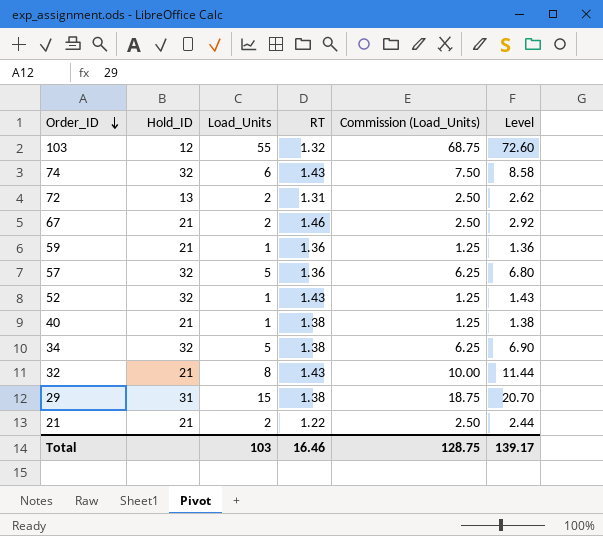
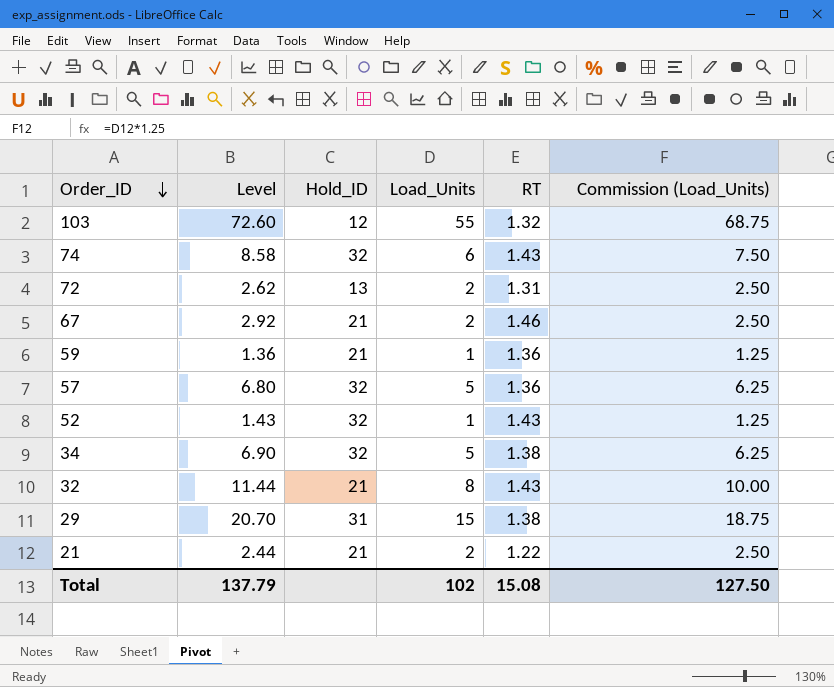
column Level | position: 6 -> 2
row 40: 21 | 1 | 1.38 | 1.25 | 1.38 -> none
Total | Level: 139.17 -> 137.79
Total | Load_Units: 103 -> 102
Total | RT: 16.46 -> 15.08
Total | Commission (Load_Units): 128.75 -> 127.50

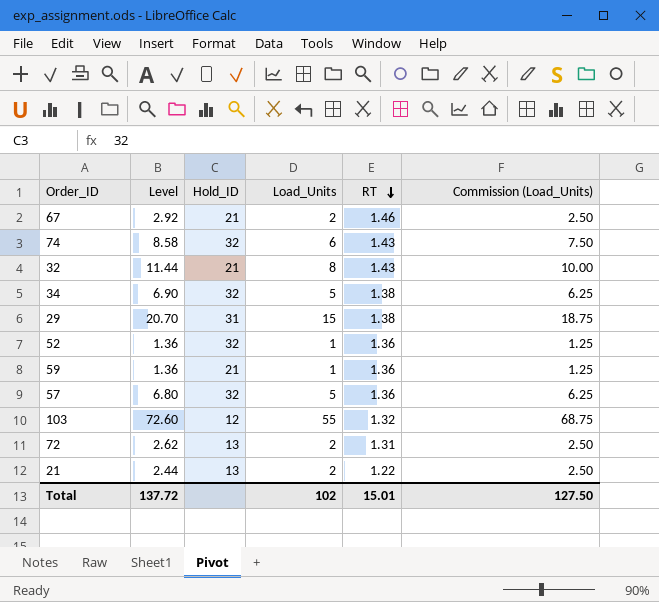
row order: Order_ID descending -> RT descending
52 | Level: 1.43 -> 1.36
52 | RT: 1.43 -> 1.36
21 | Hold_ID: 21 -> 13
Total | Level: 137.79 -> 137.72
Total | RT: 15.08 -> 15.01

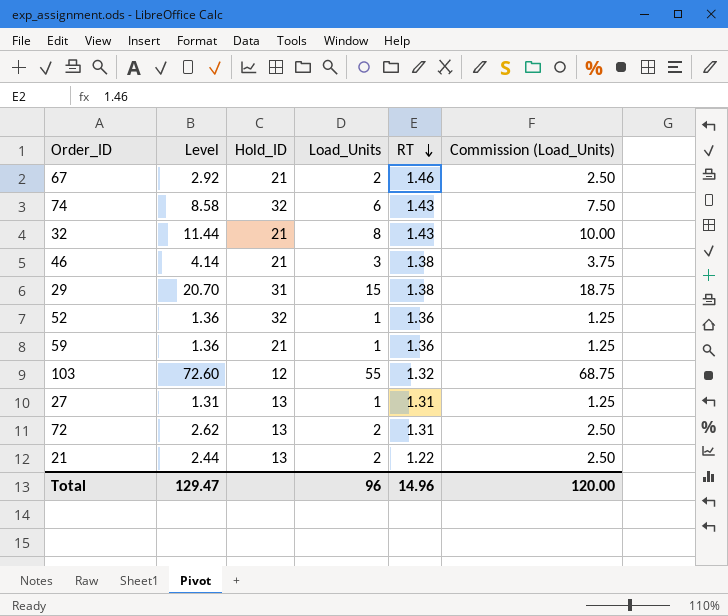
row 34: 6.90 | 32 | 5 | 1.38 | 6.25 -> none
row 57: 6.80 | 32 | 5 | 1.36 | 6.25 -> none
row 46: none -> 4.14 | 21 | 3 | 1.38 | 3.75
row 27: none -> 1.31 | 13 | 1 | 1.31 | 1.25
Total | Level: 137.72 -> 129.47
Total | Load_Units: 102 -> 96
Total | RT: 15.01 -> 14.96
Total | Commission (Load_Units): 127.50 -> 120.00

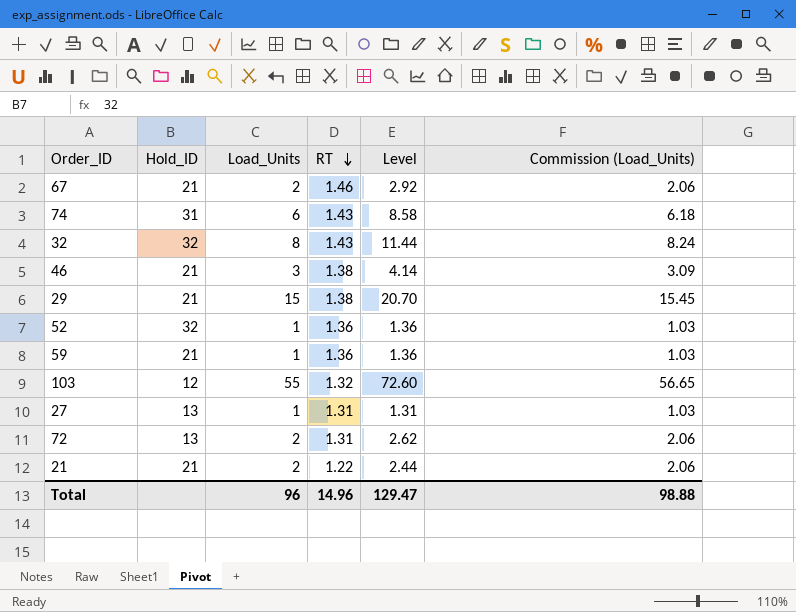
column Level | position: 2 -> 5
column Commission (Load_Units) | formula: [Load_Units] * 1.25 -> [Load_Units] * 1.03
74 | Hold_ID: 32 -> 31
32 | Hold_ID: 21 -> 32
29 | Hold_ID: 31 -> 21
21 | Hold_ID: 13 -> 21
Total | Commission (Load_Units): 120.00 -> 98.88

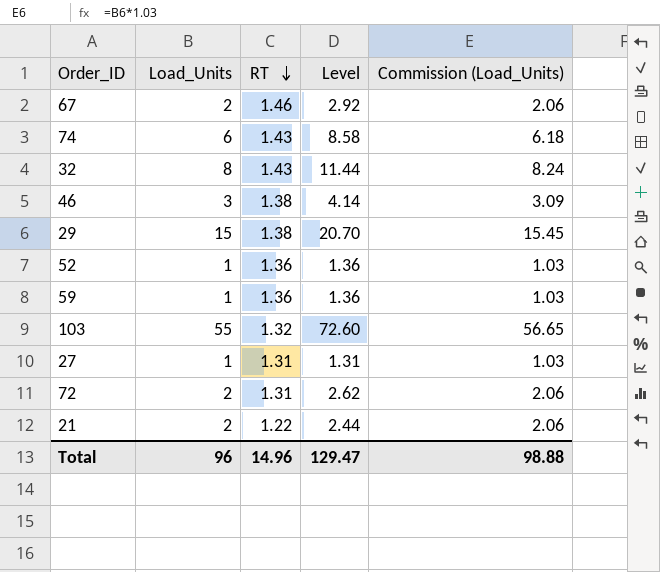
column Hold_ID | position: 2 -> none

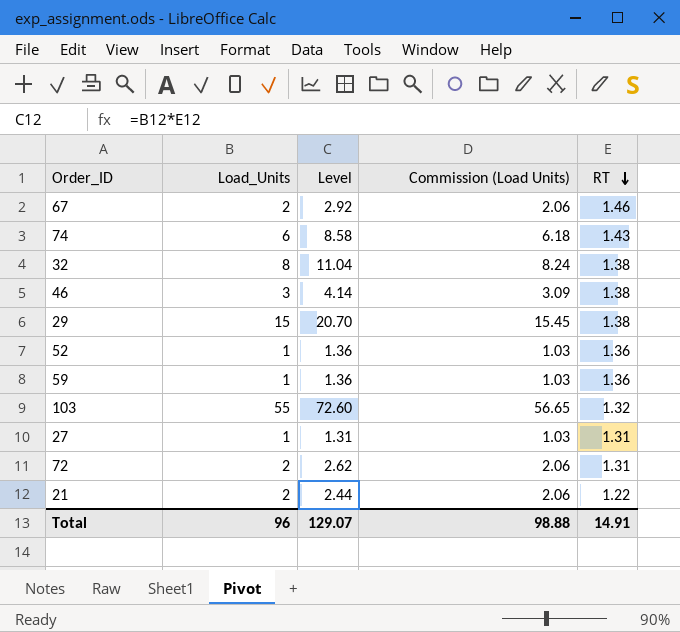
column name: Commission (Load_Units) -> Commission (Load Units)
column RT | position: 3 -> 5
32 | Level: 11.44 -> 11.04
32 | RT: 1.43 -> 1.38
Total | Level: 129.47 -> 129.07
Total | RT: 14.96 -> 14.91

